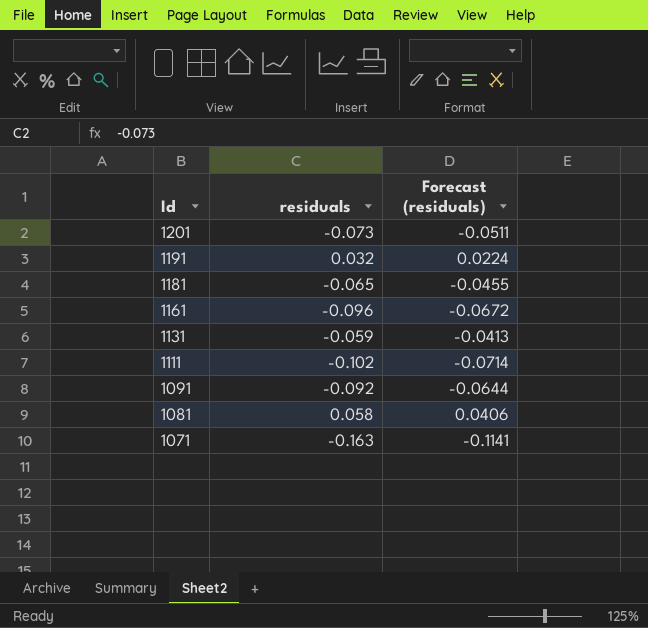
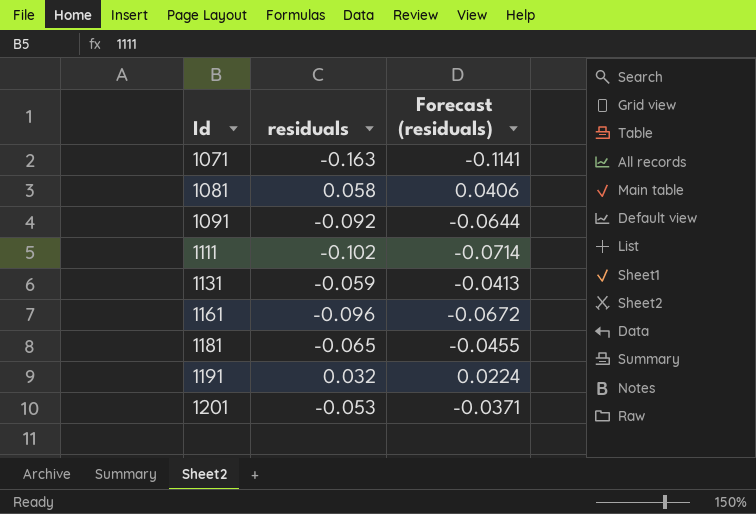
row order: Id descending -> Id ascending
1201 | residuals: -0.073 -> -0.053
1201 | Forecast (residuals): -0.0511 -> -0.0371

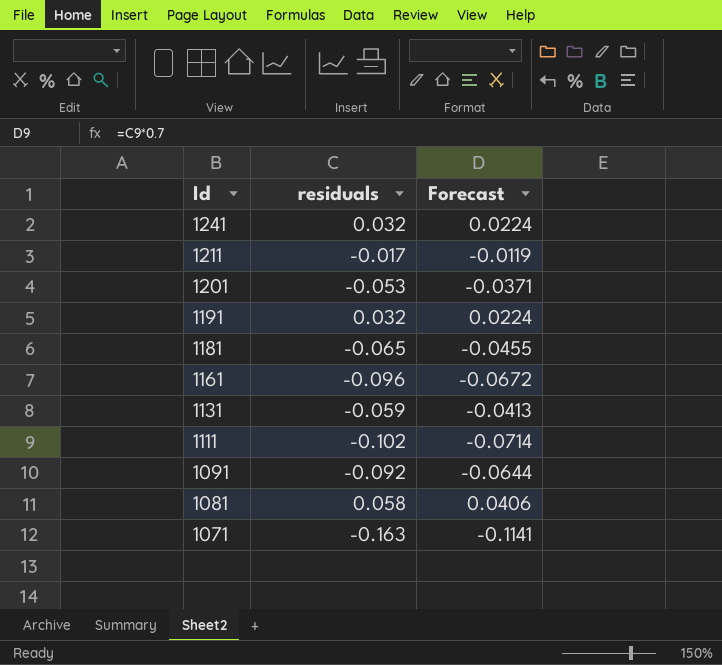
row order: Id ascending -> Id descending
column name: Forecast (residuals) -> Forecast
row 1241: none -> 0.032 | 0.0224
row 1211: none -> -0.017 | -0.0119

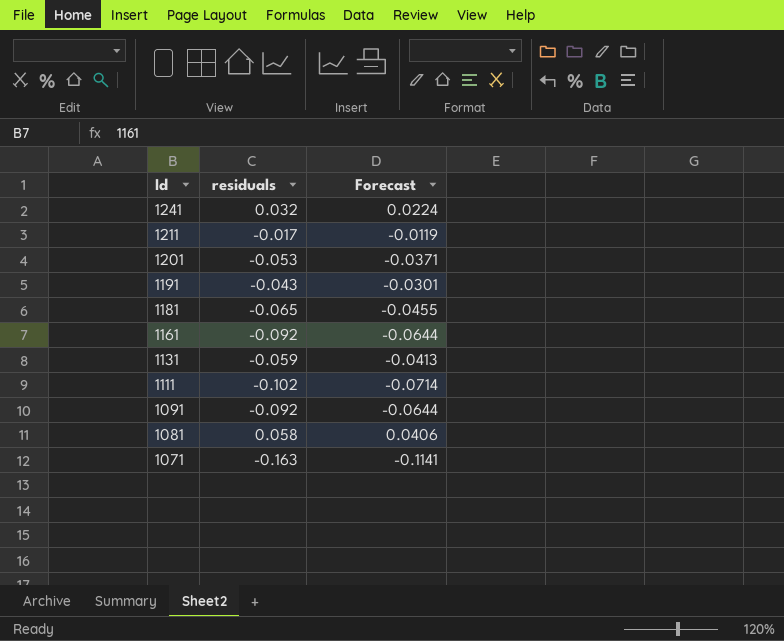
1191 | residuals: 0.032 -> -0.043
1191 | Forecast: 0.0224 -> -0.0301
1161 | residuals: -0.096 -> -0.092
1161 | Forecast: -0.0672 -> -0.0644

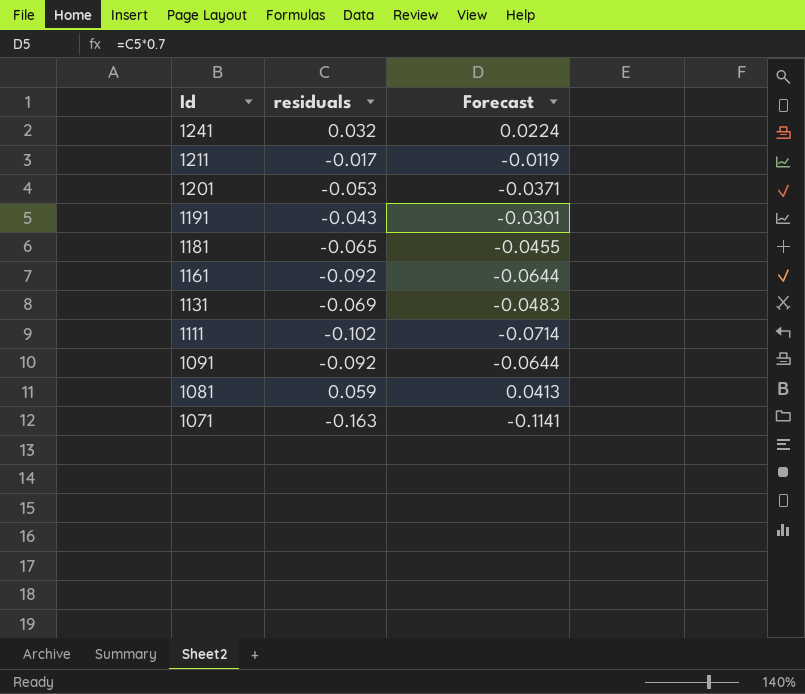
1131 | residuals: -0.059 -> -0.069
1131 | Forecast: -0.0413 -> -0.0483
1081 | residuals: 0.058 -> 0.059
1081 | Forecast: 0.0406 -> 0.0413

